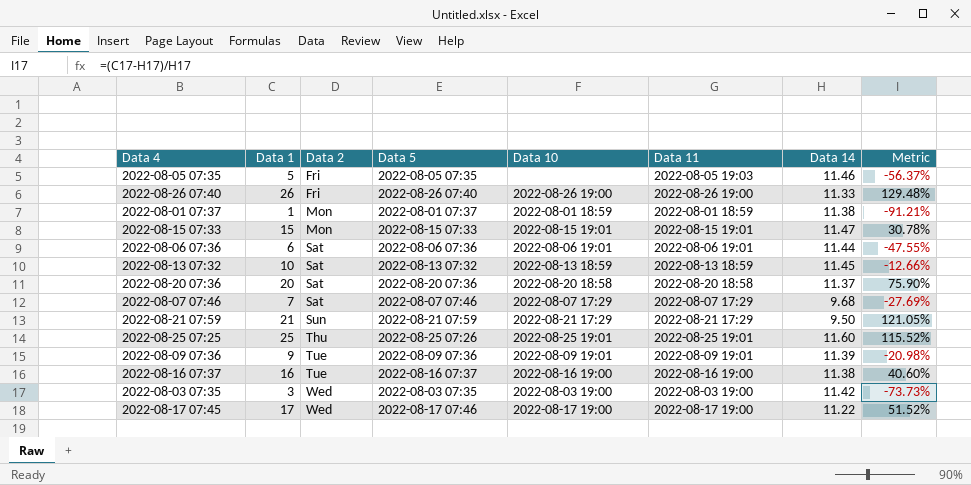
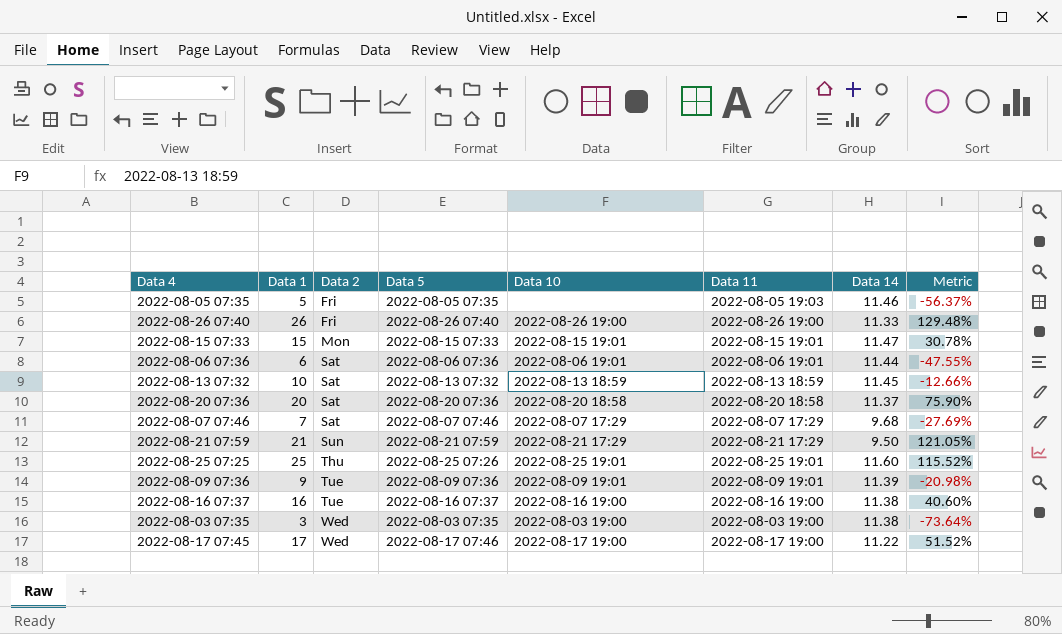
row 2022-08-01 07:37: 1 | Mon | 2022-08-01 07:37 | 2022-08-01 18:59 | 2022-08-01 18:59 | 11.38 | -91.21% -> none
2022-08-03 07:35 | Data 14: 11.42 -> 11.38
2022-08-03 07:35 | Metric: -73.73% -> -73.64%

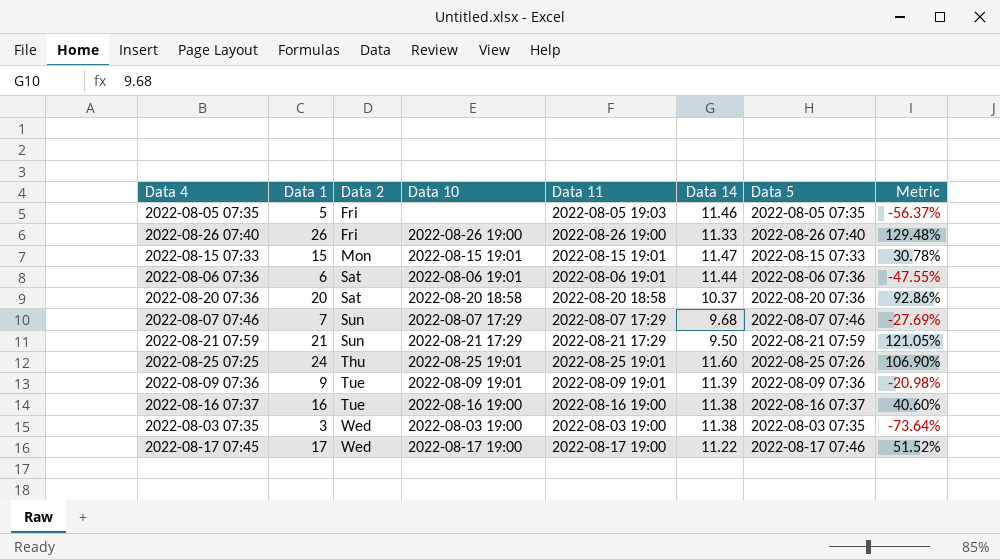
column Data 5 | position: 4 -> 7
row 2022-08-13 07:32: 10 | Sat | 2022-08-13 07:32 | 2022-08-13 18:59 | 2022-08-13 18:59 | 11.45 | -12.66% -> none
2022-08-20 07:36 | Data 14: 11.37 -> 10.37
2022-08-20 07:36 | Metric: 75.90% -> 92.86%
2022-08-07 07:46 | Data 2: Sat -> Sun
2022-08-25 07:25 | Data 1: 25 -> 24
2022-08-25 07:25 | Metric: 115.52% -> 106.90%

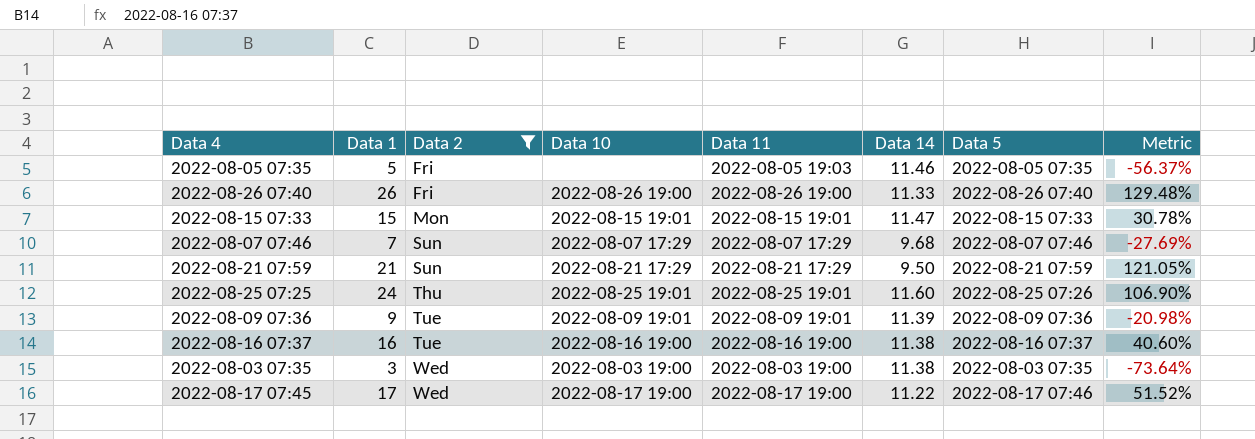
filter: none -> Data 2 != Sat

